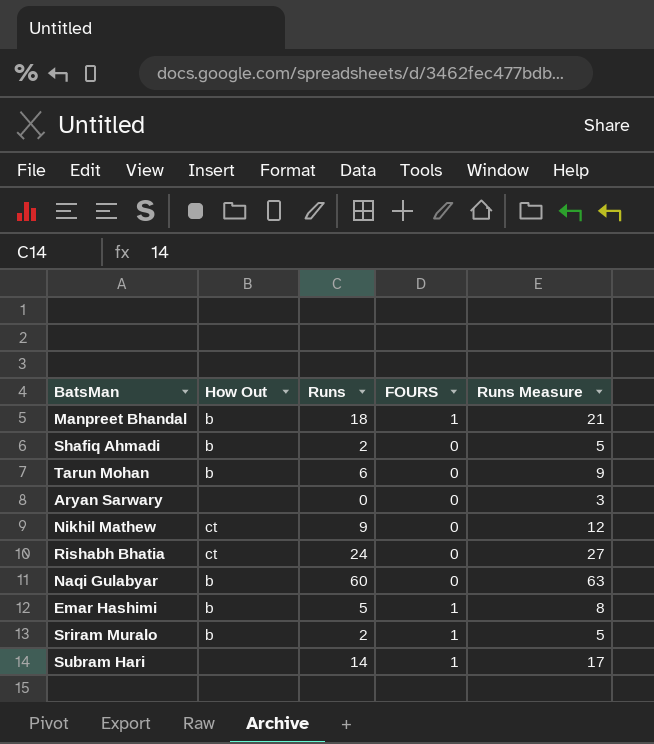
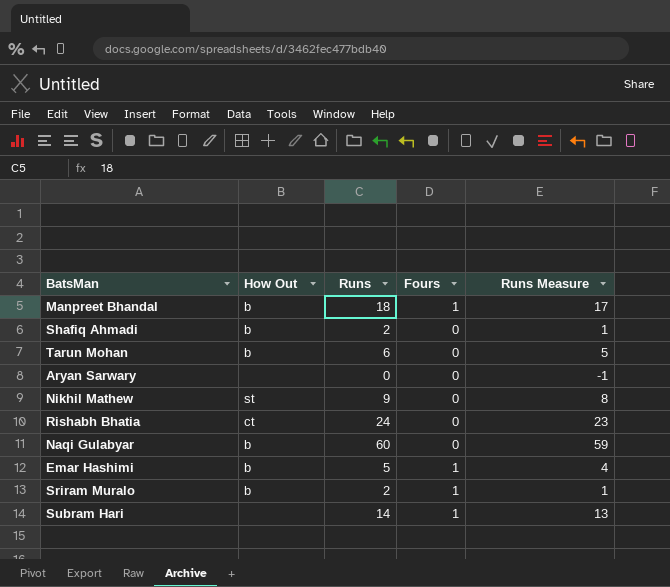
column name: FOURS -> Fours
column Runs Measure | formula: [Runs] + 3 -> [Runs] - 1
Nikhil Mathew | How Out: ct -> st

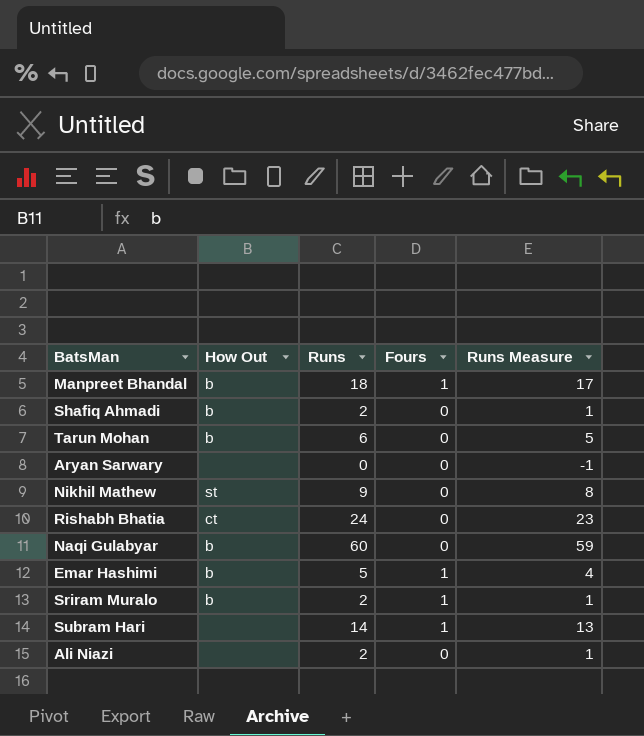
row Ali Niazi: none -> none | 2 | 0 | 1

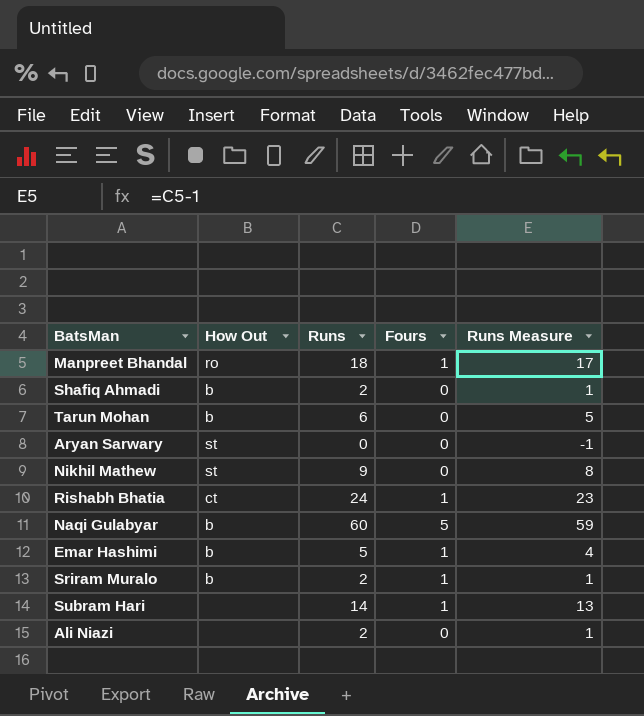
Manpreet Bhandal | How Out: b -> ro
Aryan Sarwary | How Out: none -> st
Rishabh Bhatia | Fours: 0 -> 1
Naqi Gulabyar | Fours: 0 -> 5

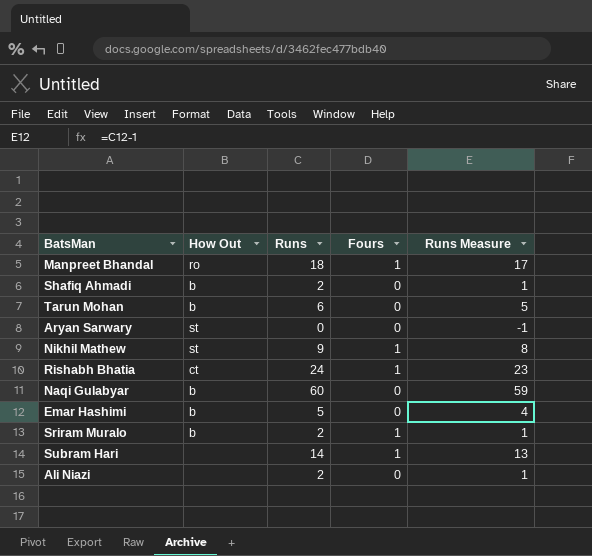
Nikhil Mathew | Fours: 0 -> 1
Naqi Gulabyar | Fours: 5 -> 0
Emar Hashimi | Fours: 1 -> 0

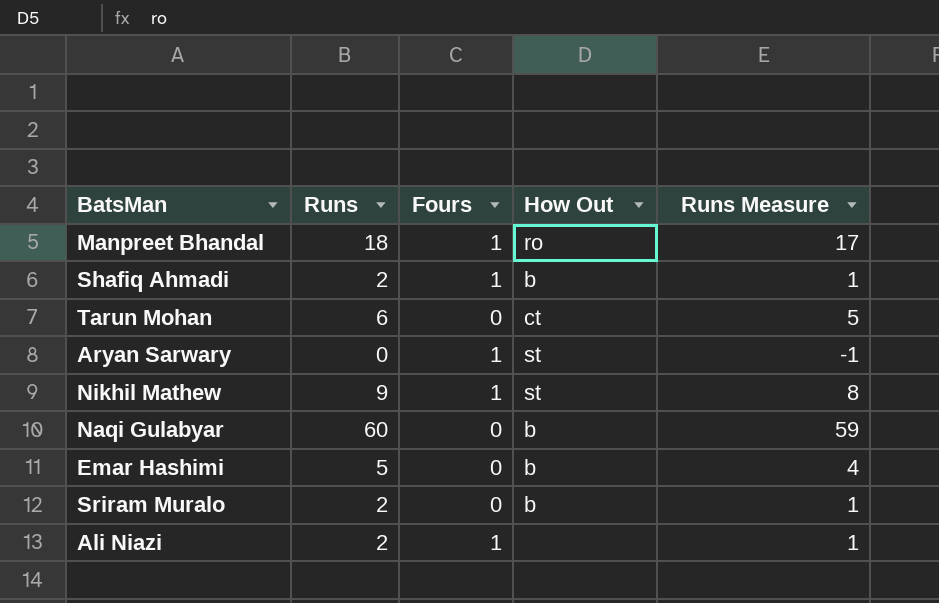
column How Out | position: 2 -> 4
row Rishabh Bhatia: ct | 24 | 1 | 23 -> none
row Subram Hari: none | 14 | 1 | 13 -> none
Shafiq Ahmadi | Fours: 0 -> 1
Tarun Mohan | How Out: b -> ct
Aryan Sarwary | Fours: 0 -> 1
Sriram Muralo | Fours: 1 -> 0
Ali Niazi | Fours: 0 -> 1

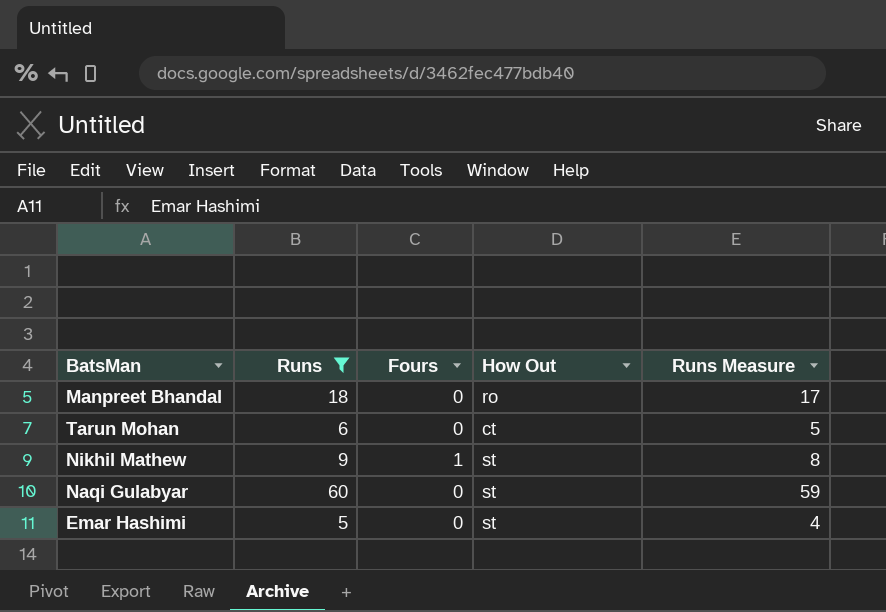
filter: none -> Runs >= 5
Manpreet Bhandal | Fours: 1 -> 0
Naqi Gulabyar | How Out: b -> st
Emar Hashimi | How Out: b -> st

